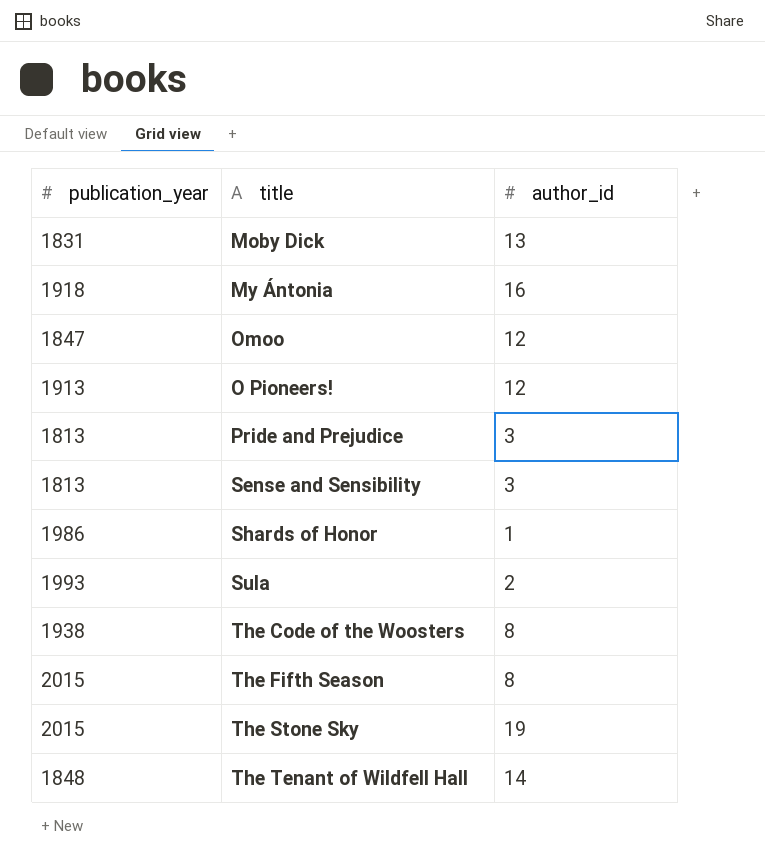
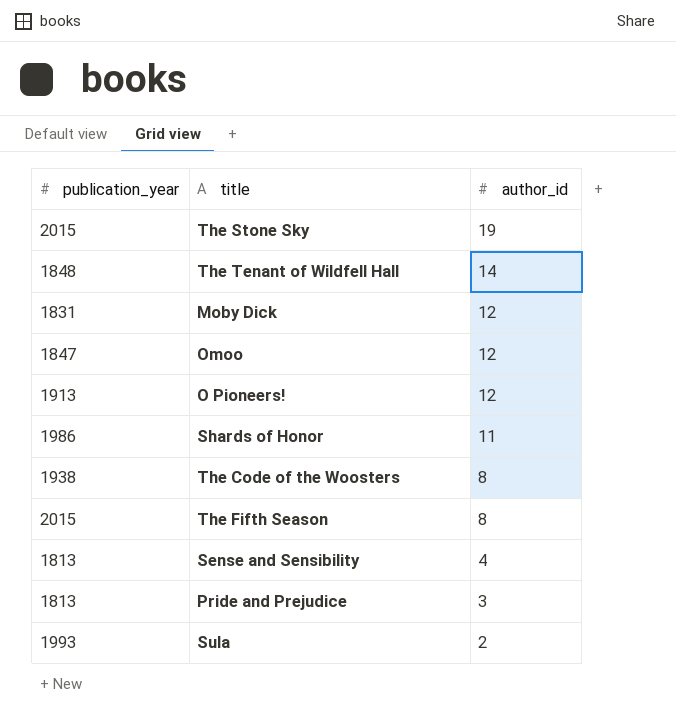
row order: none -> author_id descending
row My Ántonia: 1918 | 16 -> none
Moby Dick | author_id: 13 -> 12
Shards of Honor | author_id: 1 -> 11
Sense and Sensibility | author_id: 3 -> 4

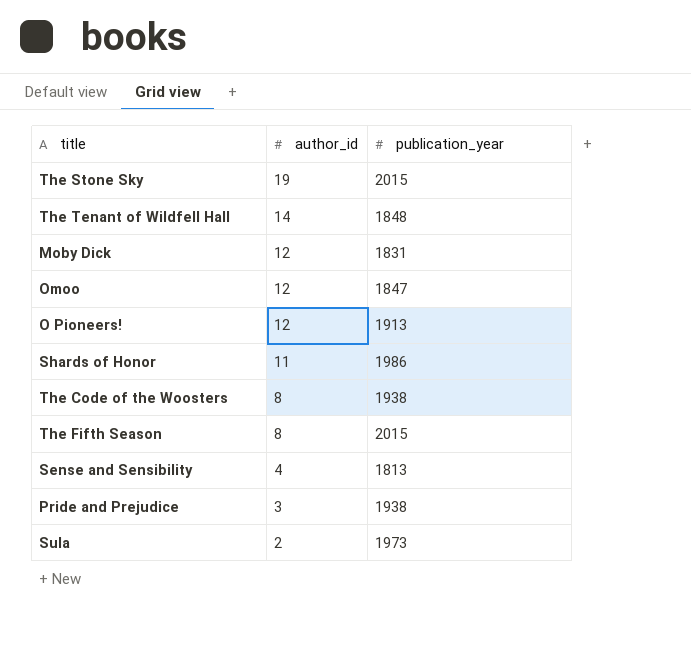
column publication_year | position: 1 -> 3
Pride and Prejudice | publication_year: 1813 -> 1938
Sula | publication_year: 1993 -> 1973

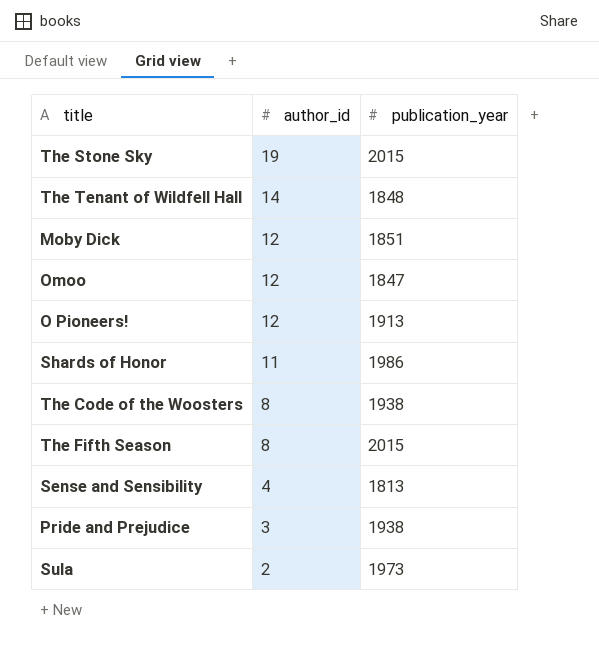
Moby Dick | publication_year: 1831 -> 1851

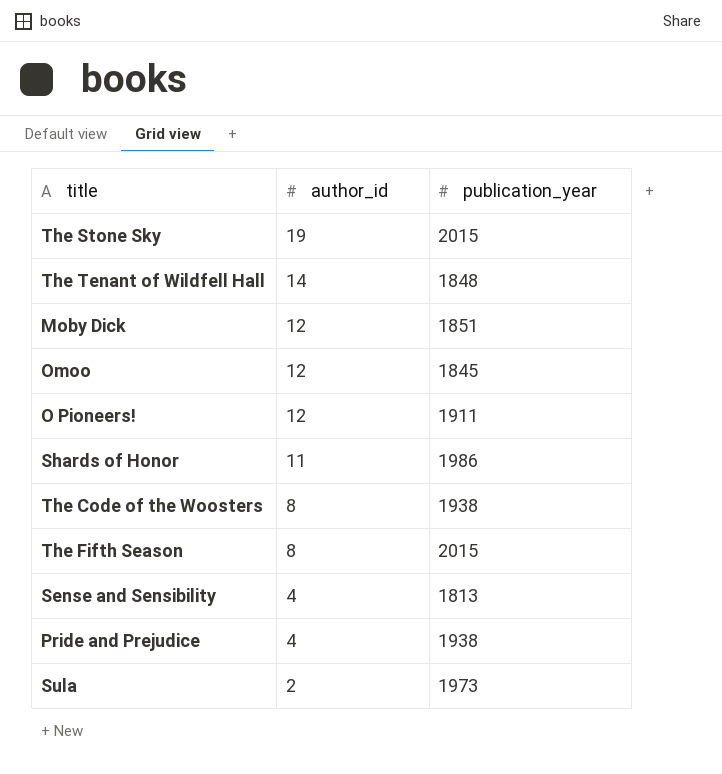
Omoo | publication_year: 1847 -> 1845
O Pioneers! | publication_year: 1913 -> 1911
Pride and Prejudice | author_id: 3 -> 4

